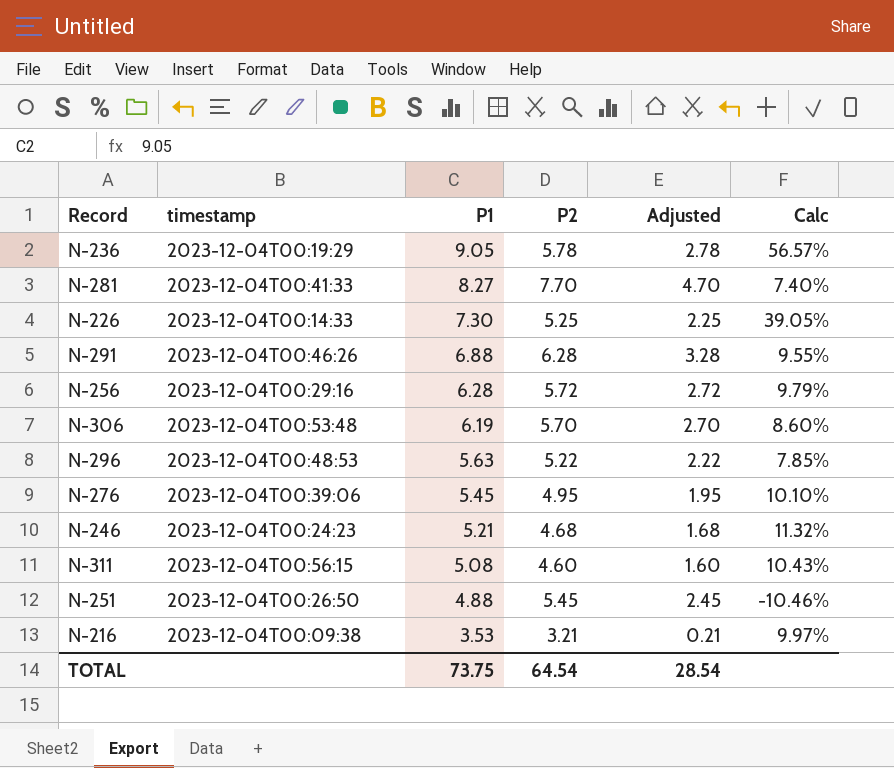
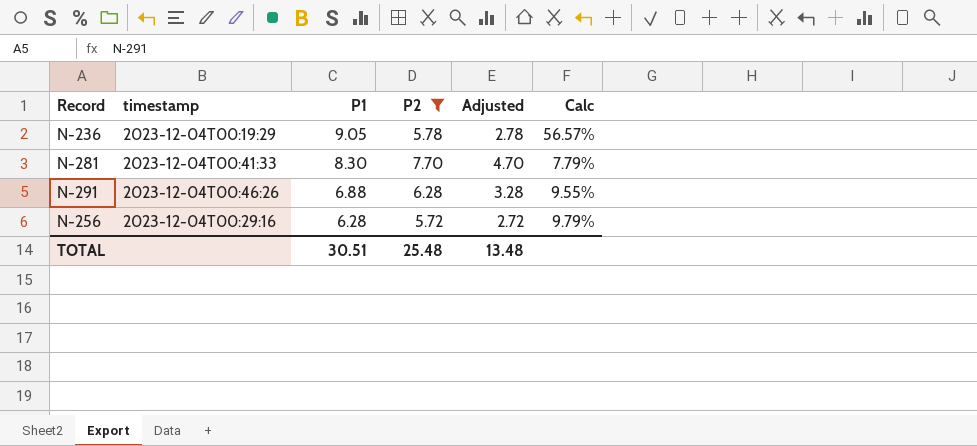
filter: none -> P2 >= 5.72
N-281 | P1: 8.27 -> 8.30
N-281 | Calc: 7.40% -> 7.79%
TOTAL | P1: 73.75 -> 30.51
TOTAL | P2: 64.54 -> 25.48
TOTAL | Adjusted: 28.54 -> 13.48

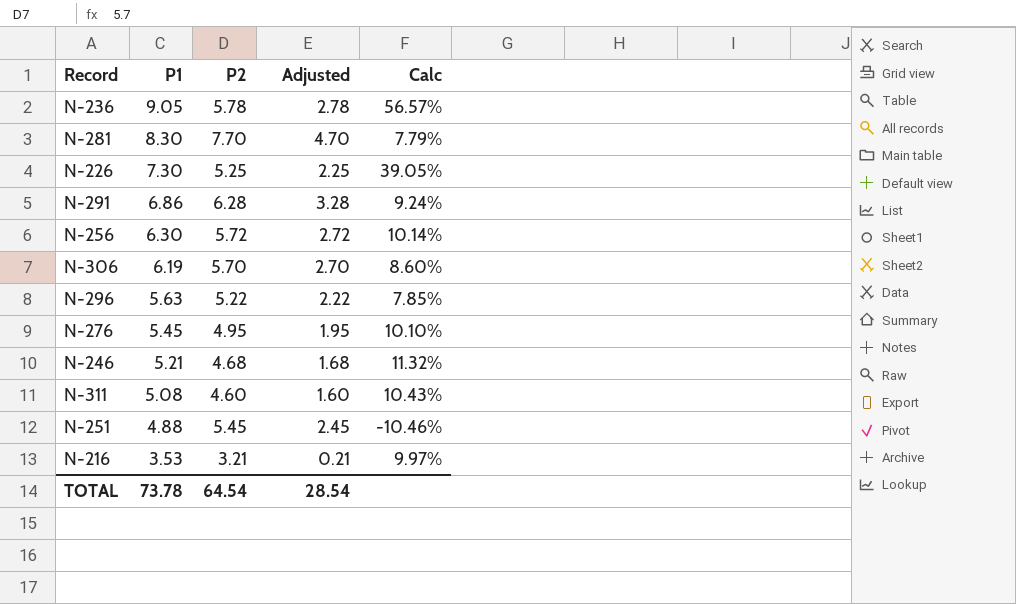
filter: P2 >= 5.72 -> none
column timestamp | position: 2 -> none
N-291 | P1: 6.88 -> 6.86
N-291 | Calc: 9.55% -> 9.24%
N-256 | P1: 6.28 -> 6.30
N-256 | Calc: 9.79% -> 10.14%
TOTAL | P1: 30.51 -> 73.78
TOTAL | P2: 25.48 -> 64.54
TOTAL | Adjusted: 13.48 -> 28.54

